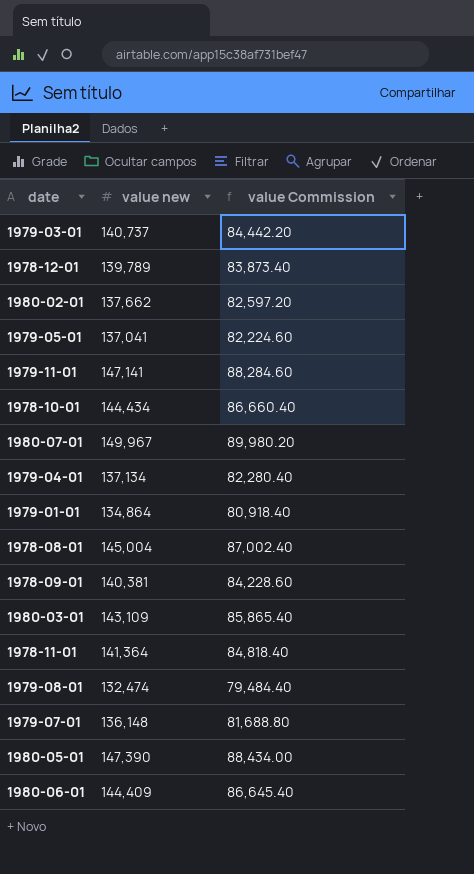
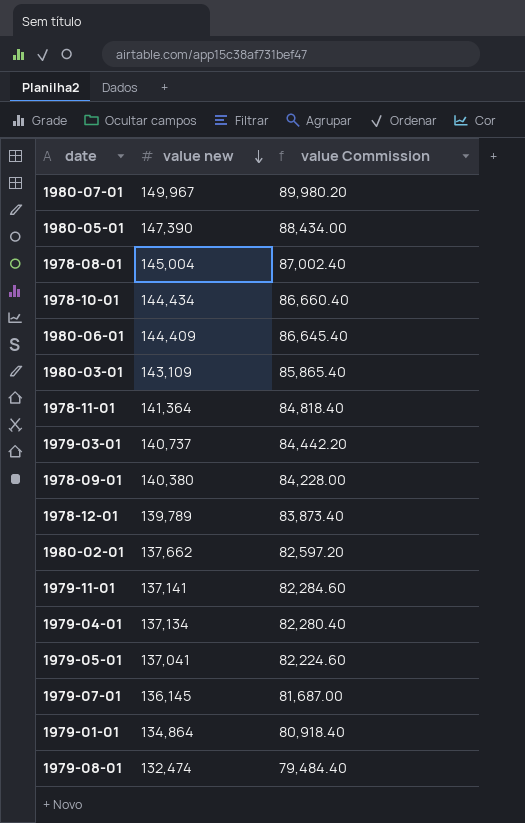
row order: none -> value new descending
1978-09-01 | value new: 140,381 -> 140,380
1978-09-01 | value Commission: 84,228.60 -> 84,228.00
1979-11-01 | value new: 147,141 -> 137,141
1979-11-01 | value Commission: 88,284.60 -> 82,284.60
1979-07-01 | value new: 136,148 -> 136,145
1979-07-01 | value Commission: 81,688.80 -> 81,687.00

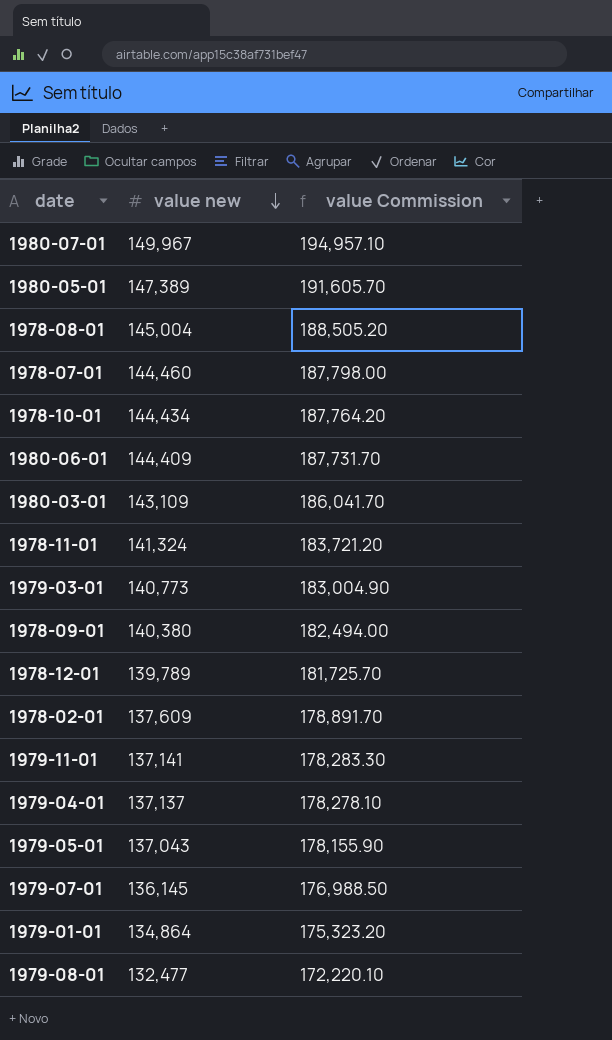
column value Commission | formula: [value new] * 0.6 -> [value new] * 1.3
row 1980-02-01: 137,662 | 82,597.20 -> none
1980-05-01 | value new: 147,390 -> 147,389
row 1978-07-01: none -> 144,460 | 187,798.00
1978-11-01 | value new: 141,364 -> 141,324
1979-03-01 | value new: 140,737 -> 140,773
row 1978-02-01: none -> 137,609 | 178,891.70
1979-04-01 | value new: 137,134 -> 137,137
1979-05-01 | value new: 137,041 -> 137,043
1979-08-01 | value new: 132,474 -> 132,477

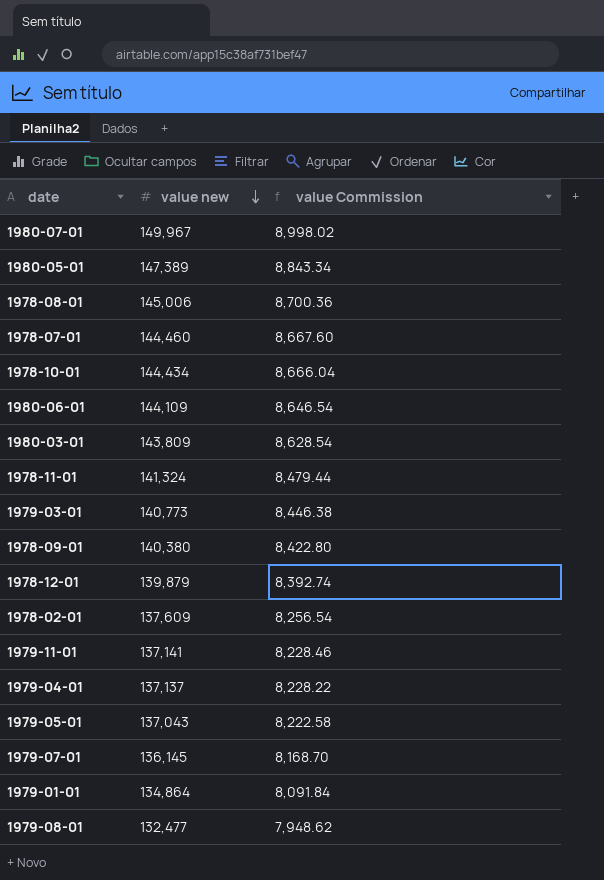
column value Commission | formula: [value new] * 1.3 -> [value new] * 0.06
1978-08-01 | value new: 145,004 -> 145,006
1980-06-01 | value new: 144,409 -> 144,109
1980-03-01 | value new: 143,109 -> 143,809
1978-12-01 | value new: 139,789 -> 139,879

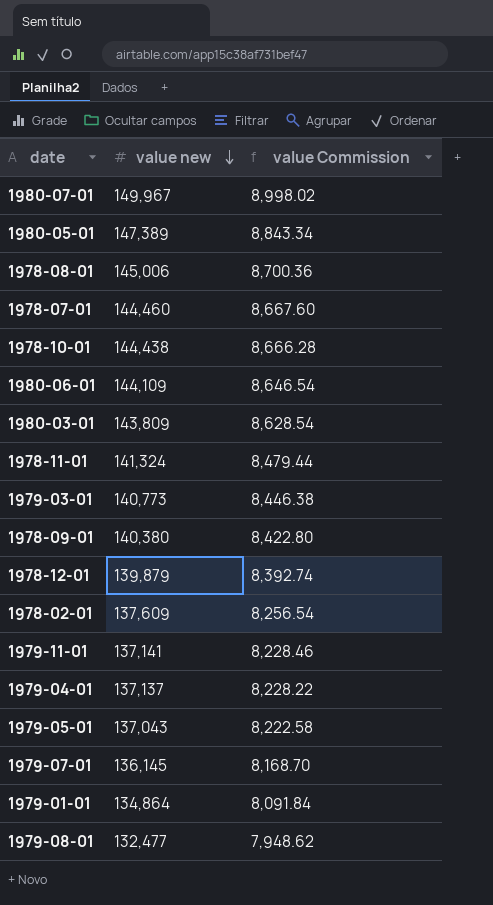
1978-10-01 | value new: 144,434 -> 144,438
1978-10-01 | value Commission: 8,666.04 -> 8,666.28

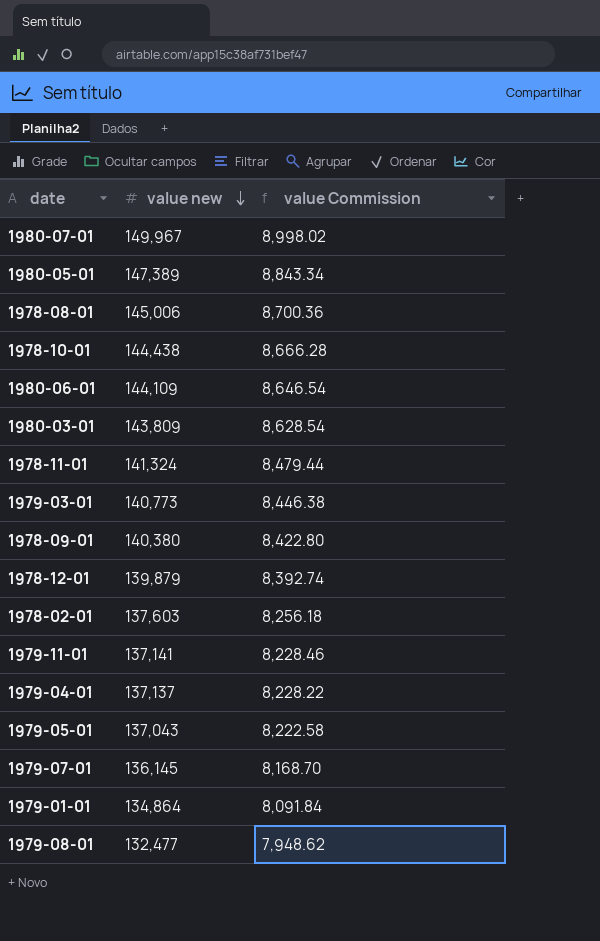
row 1978-07-01: 144,460 | 8,667.60 -> none
1978-02-01 | value new: 137,609 -> 137,603
1978-02-01 | value Commission: 8,256.54 -> 8,256.18

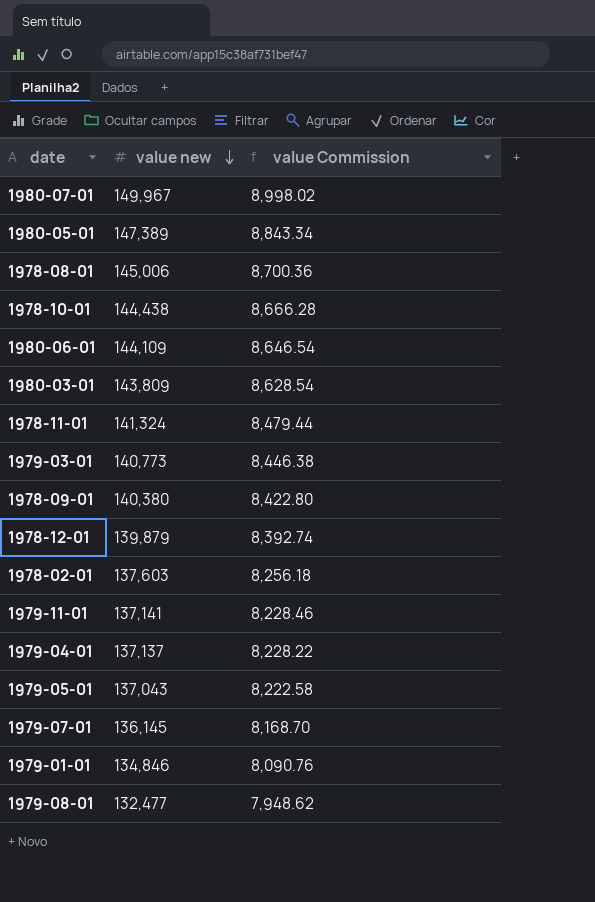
1979-01-01 | value new: 134,864 -> 134,846
1979-01-01 | value Commission: 8,091.84 -> 8,090.76

